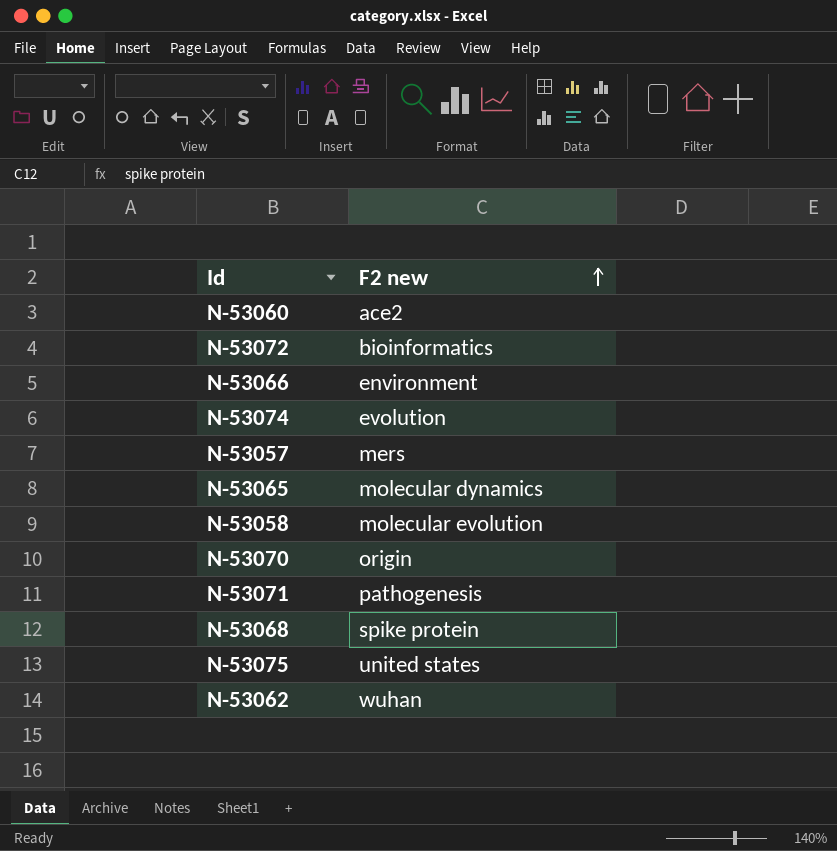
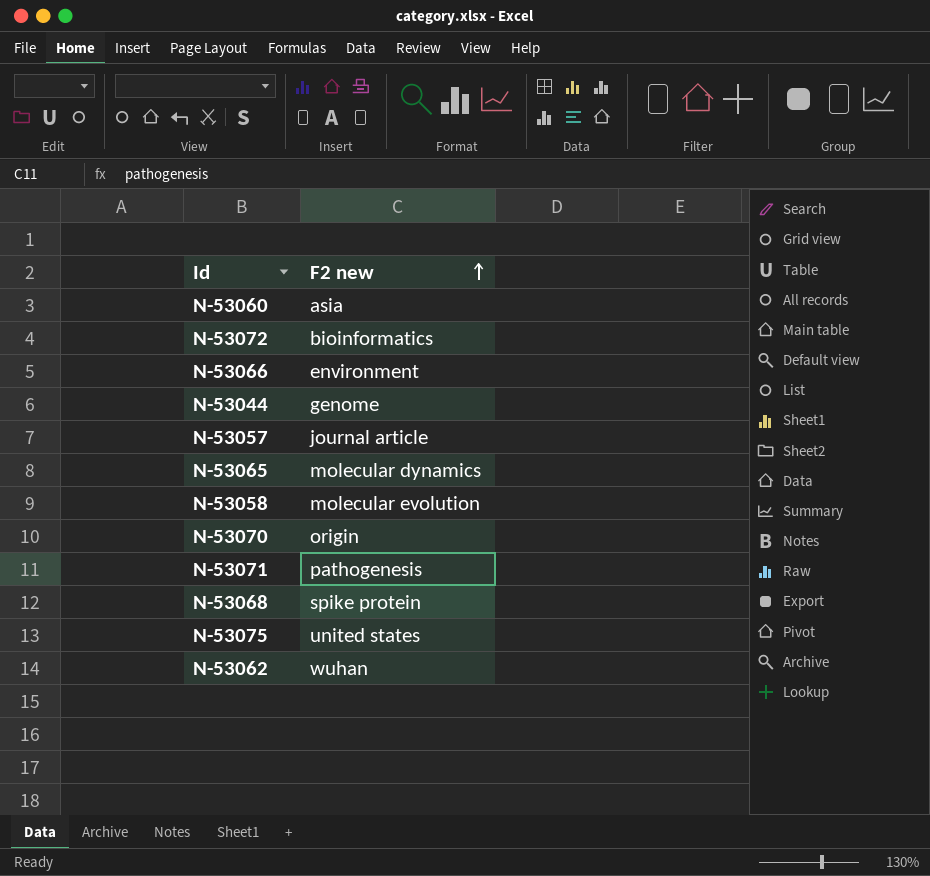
row N-53074: evolution -> none
N-53060 | F2 new: ace2 -> asia
row N-53044: none -> genome
N-53057 | F2 new: mers -> journal article

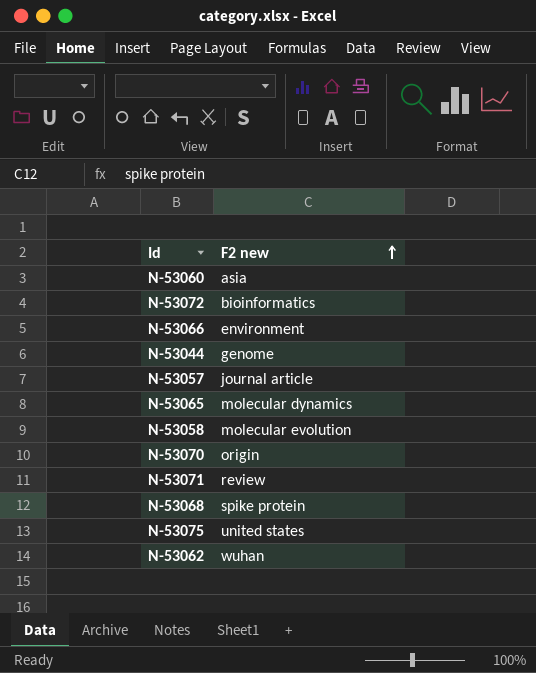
N-53071 | F2 new: pathogenesis -> review

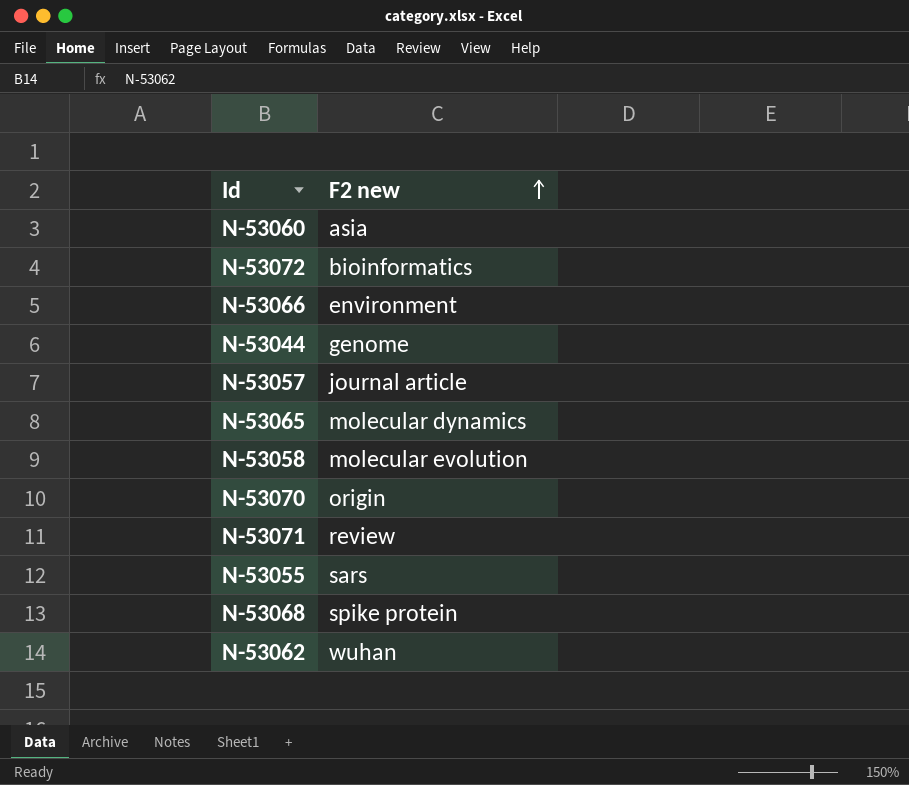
row N-53075: united states -> none
row N-53055: none -> sars

